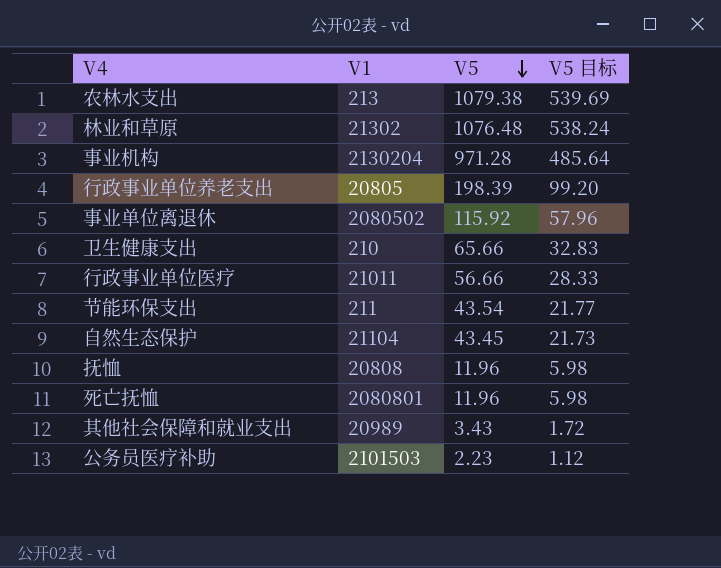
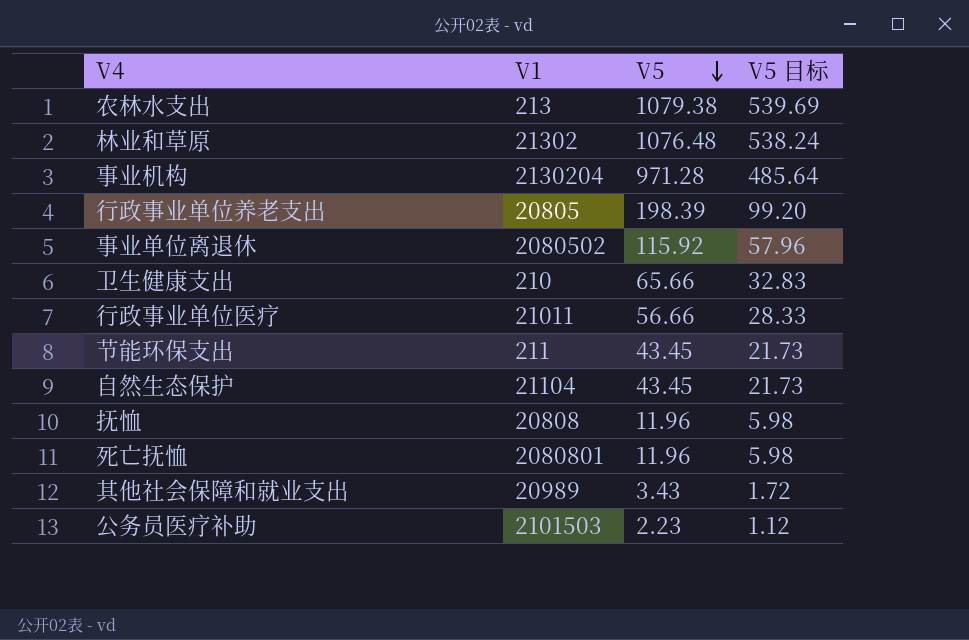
节能环保支出 | V5: 43.54 -> 43.45
节能环保支出 | V5 目标: 21.77 -> 21.73

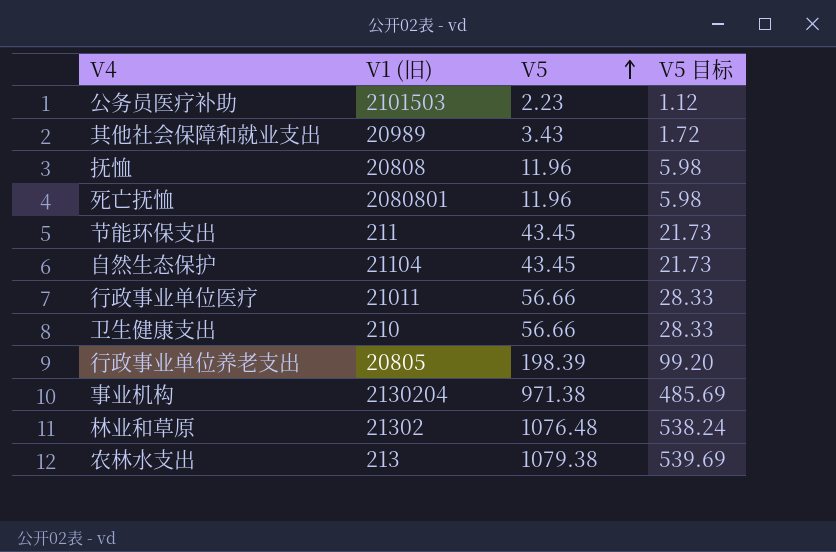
row order: V5 descending -> V5 ascending
column name: V1 -> V1 (旧)
row 事业单位离退休: 2080502 | 115.92 | 57.96 -> none
卫生健康支出 | V5: 65.66 -> 56.66
卫生健康支出 | V5 目标: 32.83 -> 28.33
事业机构 | V5: 971.28 -> 971.38
事业机构 | V5 目标: 485.64 -> 485.69

